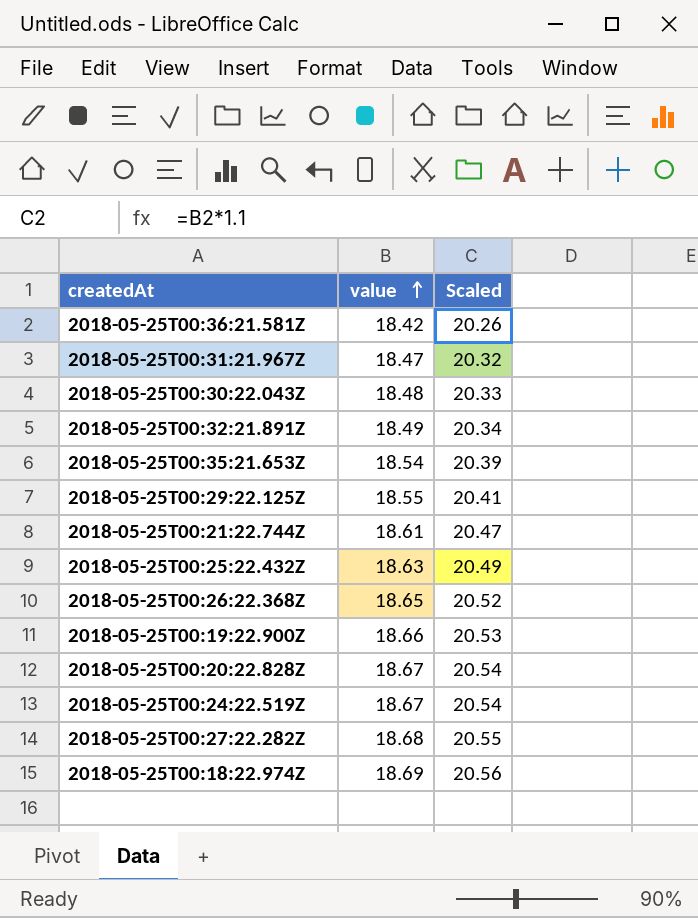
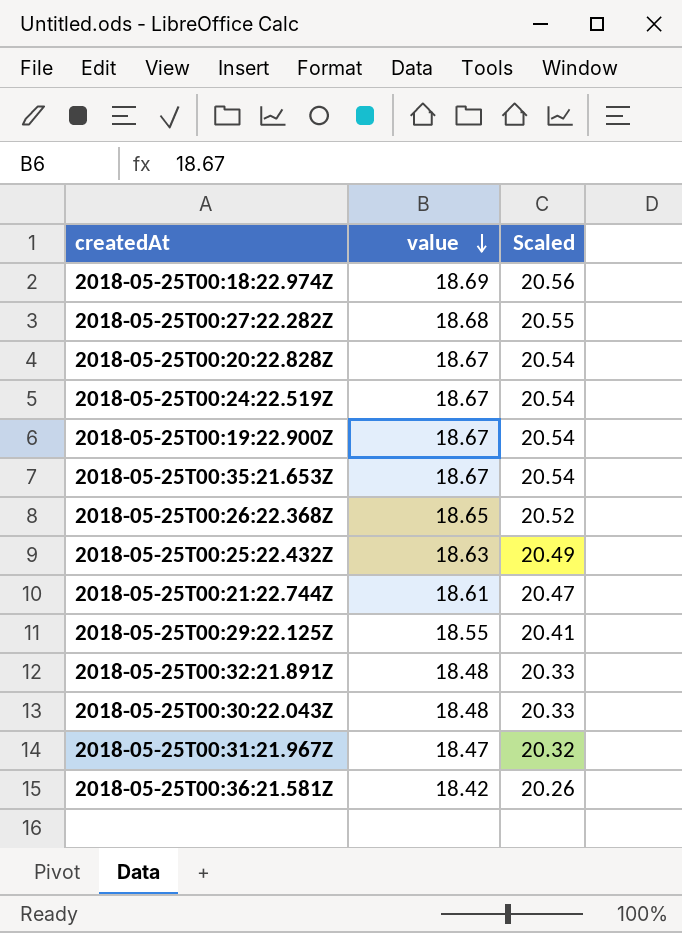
row order: value ascending -> value descending
2018-05-25T00:19:22.900Z | value: 18.66 -> 18.67
2018-05-25T00:19:22.900Z | Scaled: 20.53 -> 20.54
2018-05-25T00:35:21.653Z | value: 18.54 -> 18.67
2018-05-25T00:35:21.653Z | Scaled: 20.39 -> 20.54
2018-05-25T00:32:21.891Z | value: 18.49 -> 18.48
2018-05-25T00:32:21.891Z | Scaled: 20.34 -> 20.33

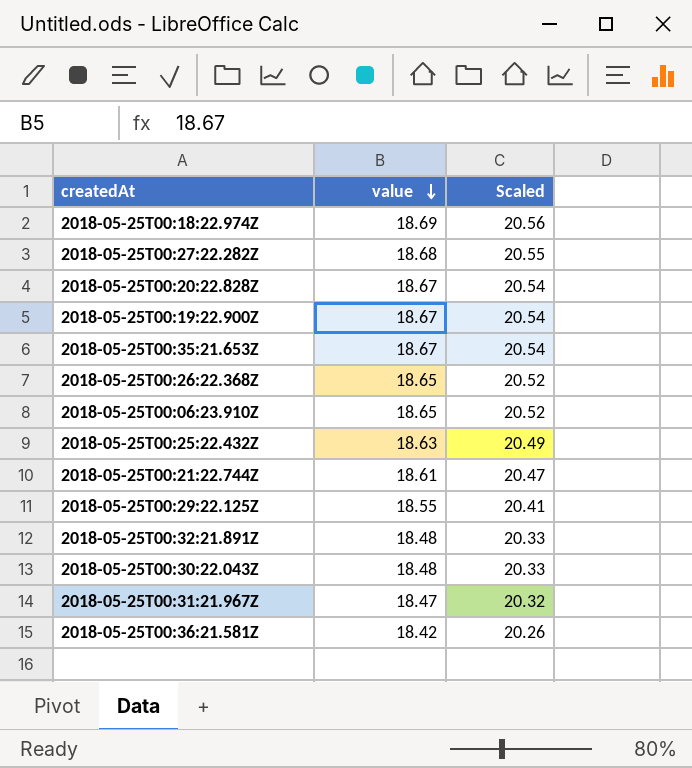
row 2018-05-25T00:24:22.519Z: 18.67 | 20.54 -> none
row 2018-05-25T00:06:23.910Z: none -> 18.65 | 20.52

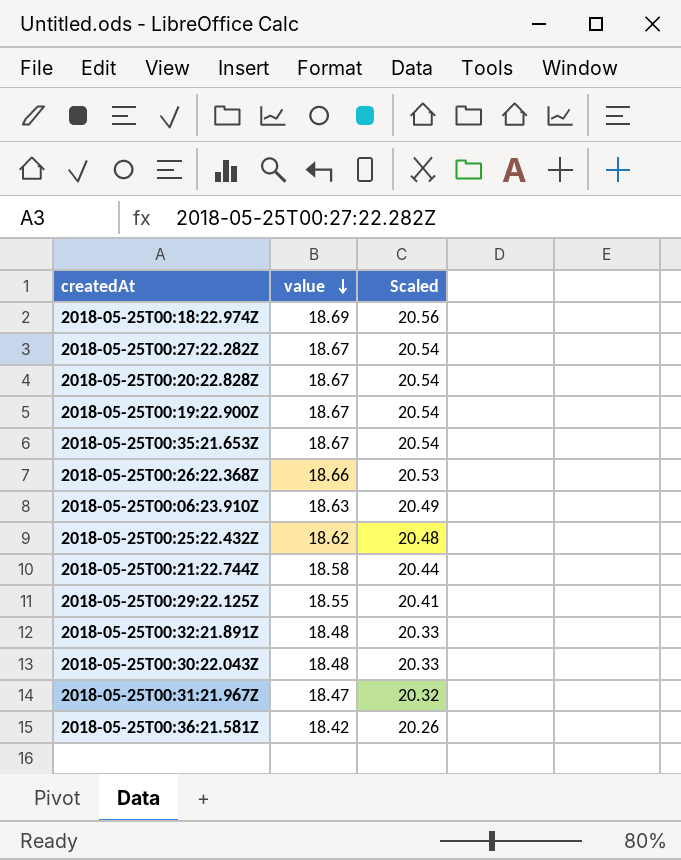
2018-05-25T00:27:22.282Z | value: 18.68 -> 18.67
2018-05-25T00:27:22.282Z | Scaled: 20.55 -> 20.54
2018-05-25T00:26:22.368Z | value: 18.65 -> 18.66
2018-05-25T00:26:22.368Z | Scaled: 20.52 -> 20.53
2018-05-25T00:06:23.910Z | value: 18.65 -> 18.63
2018-05-25T00:06:23.910Z | Scaled: 20.52 -> 20.49
2018-05-25T00:25:22.432Z | value: 18.63 -> 18.62
2018-05-25T00:25:22.432Z | Scaled: 20.49 -> 20.48
2018-05-25T00:21:22.744Z | value: 18.61 -> 18.58
2018-05-25T00:21:22.744Z | Scaled: 20.47 -> 20.44

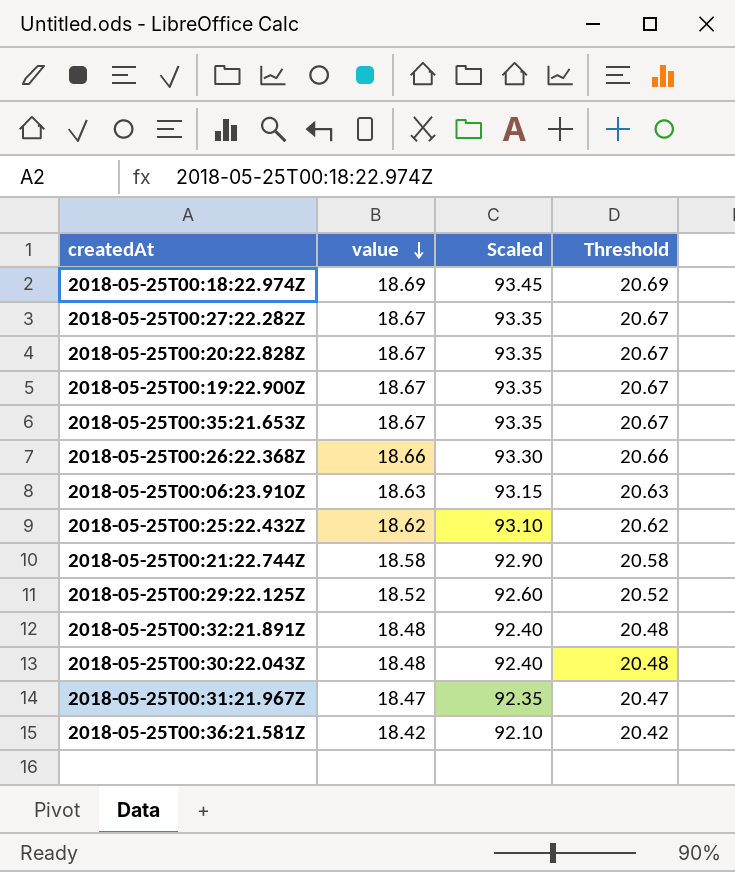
column Scaled | formula: [value] * 1.1 -> [value] * 5
column Threshold | formula: none -> [value] + 2
2018-05-25T00:29:22.125Z | value: 18.55 -> 18.52

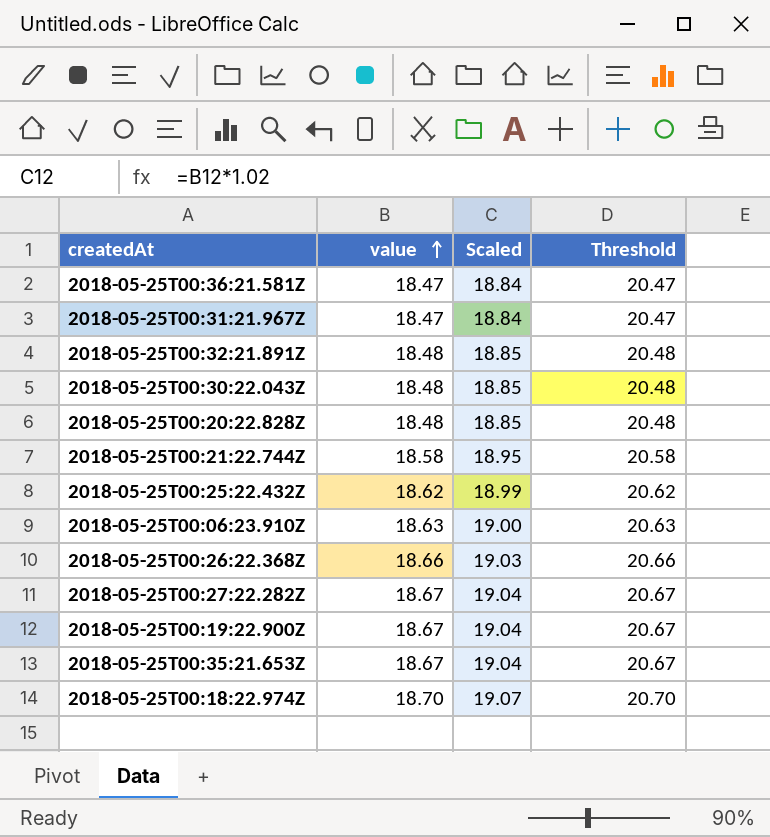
row order: value descending -> value ascending
column Scaled | formula: [value] * 5 -> [value] * 1.02
row 2018-05-25T00:29:22.125Z: 18.52 | 92.60 | 20.52 -> none
2018-05-25T00:36:21.581Z | value: 18.42 -> 18.47
2018-05-25T00:36:21.581Z | Threshold: 20.42 -> 20.47
2018-05-25T00:20:22.828Z | value: 18.67 -> 18.48
2018-05-25T00:20:22.828Z | Threshold: 20.67 -> 20.48
2018-05-25T00:18:22.974Z | value: 18.69 -> 18.70
2018-05-25T00:18:22.974Z | Threshold: 20.69 -> 20.70

